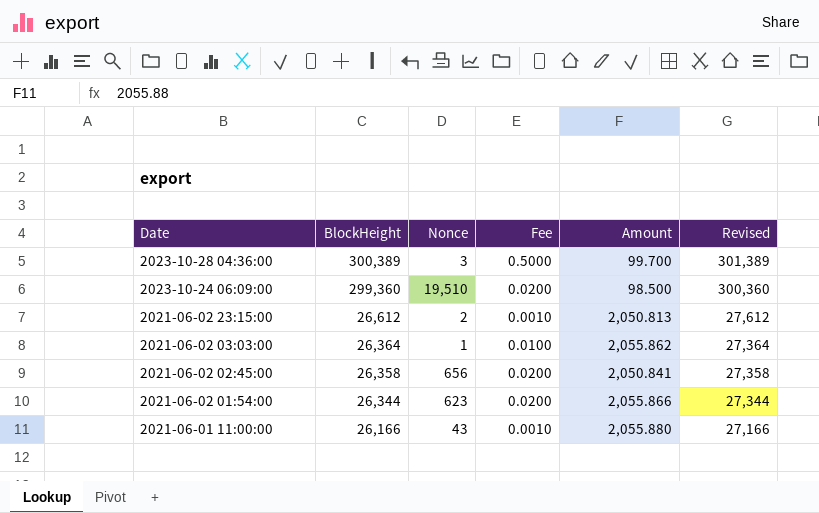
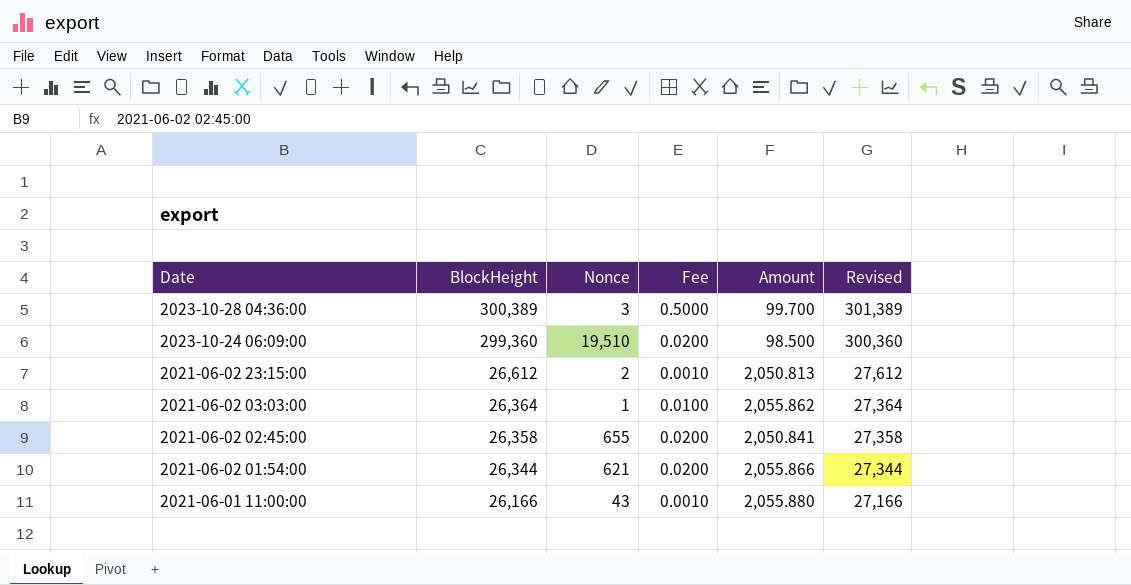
2021-06-02 02:45:00 | Nonce: 656 -> 655
2021-06-02 01:54:00 | Nonce: 623 -> 621

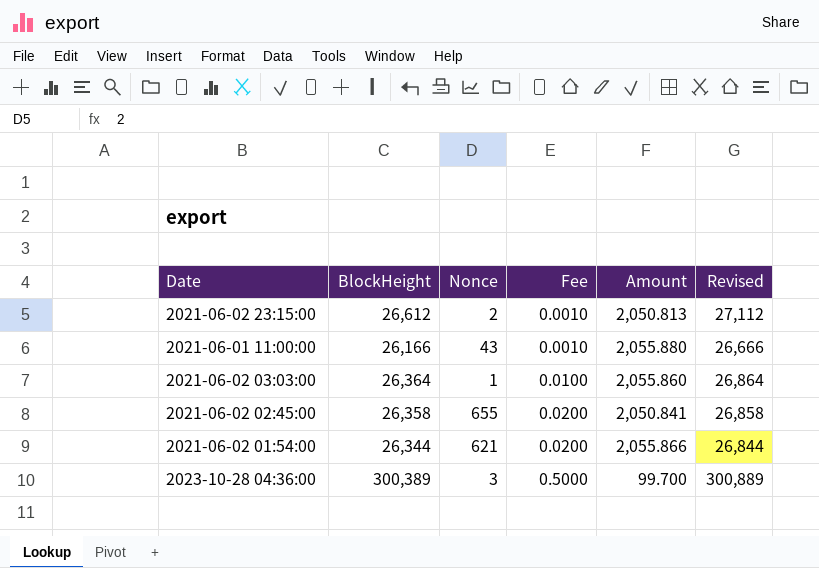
row order: Date descending -> Fee ascending
column Revised | formula: [BlockHeight] + 1000 -> [BlockHeight] + 500
row 2023-10-24 06:09:00: 299,360 | 19,510 | 0.0200 | 98.500 | 300,360 -> none
2021-06-02 03:03:00 | Amount: 2,055.862 -> 2,055.860

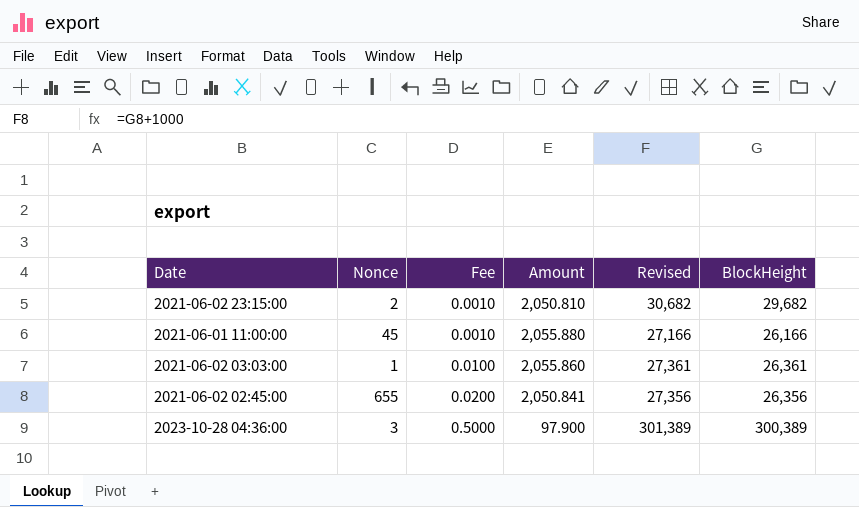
column Revised | formula: [BlockHeight] + 500 -> [BlockHeight] + 1000
column BlockHeight | position: 2 -> 6
row 2021-06-02 01:54:00: 26,344 | 621 | 0.0200 | 2,055.866 | 26,844 -> none
2021-06-02 23:15:00 | Amount: 2,050.813 -> 2,050.810
2021-06-02 23:15:00 | BlockHeight: 26,612 -> 29,682
2021-06-01 11:00:00 | Nonce: 43 -> 45
2021-06-02 03:03:00 | BlockHeight: 26,364 -> 26,361
2021-06-02 02:45:00 | BlockHeight: 26,358 -> 26,356
2023-10-28 04:36:00 | Amount: 99.700 -> 97.900

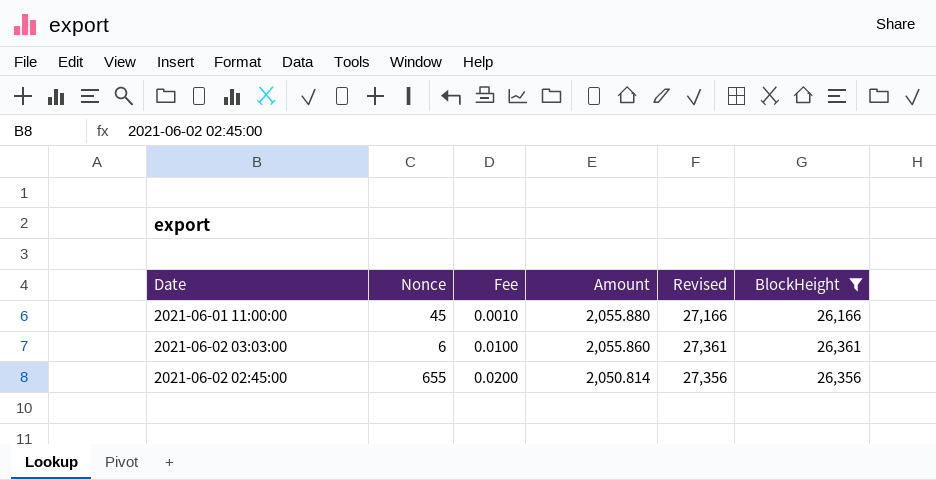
filter: none -> BlockHeight <= 26,361
2021-06-02 03:03:00 | Nonce: 1 -> 6
2021-06-02 02:45:00 | Amount: 2,050.841 -> 2,050.814

